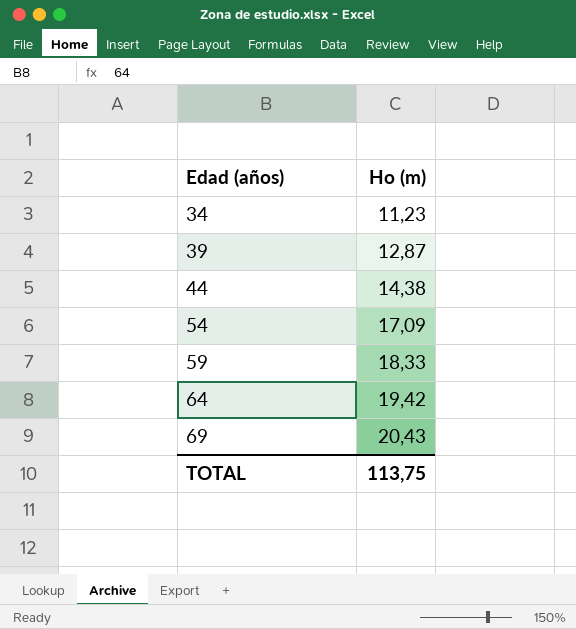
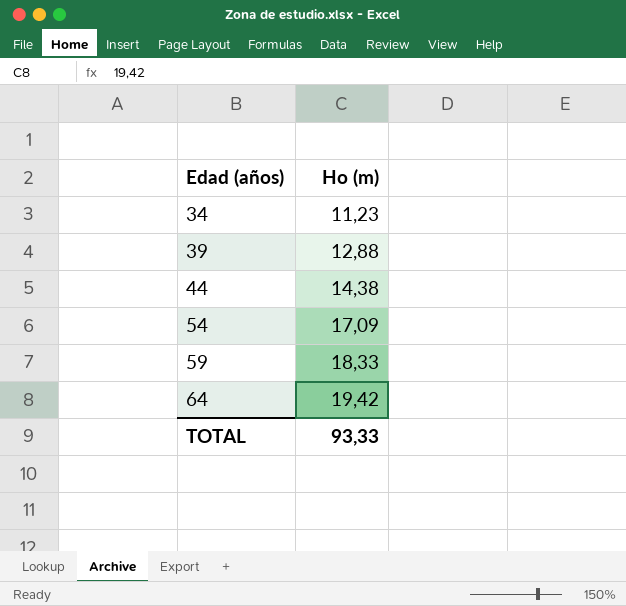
row 69: 20,43 -> none
39 | Ho (m): 12,87 -> 12,88
TOTAL | Ho (m): 113,75 -> 93,33

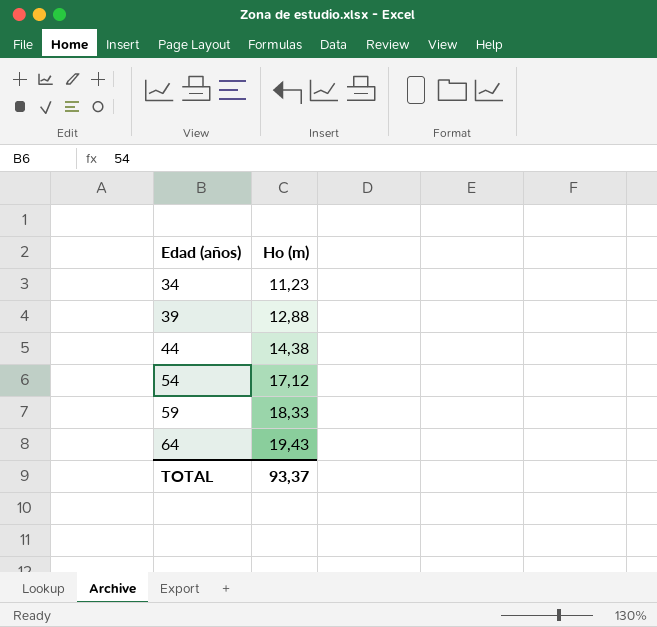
54 | Ho (m): 17,09 -> 17,12
64 | Ho (m): 19,42 -> 19,43
TOTAL | Ho (m): 93,33 -> 93,37

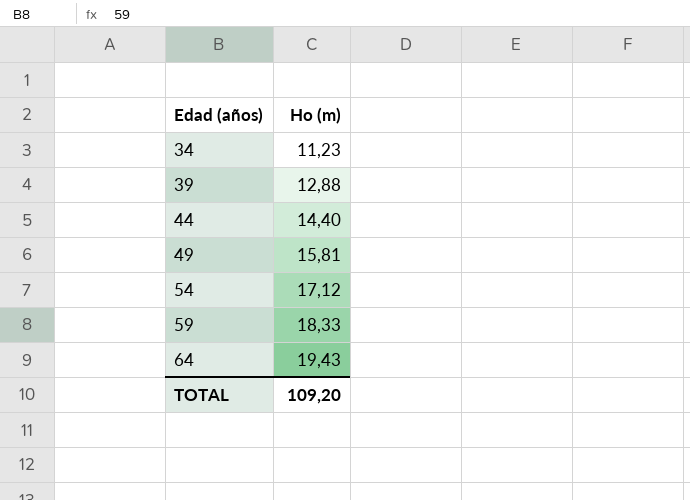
44 | Ho (m): 14,38 -> 14,40
row 49: none -> 15,81
TOTAL | Ho (m): 93,37 -> 109,20

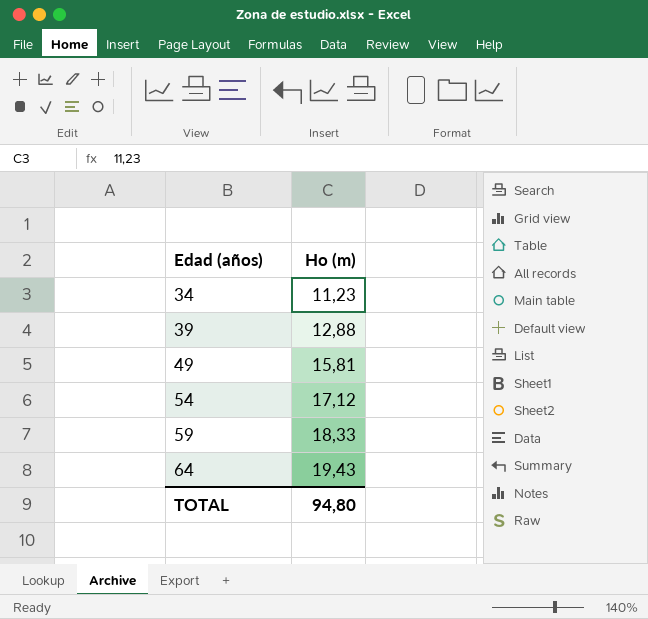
row 44: 14,40 -> none
TOTAL | Ho (m): 109,20 -> 94,80

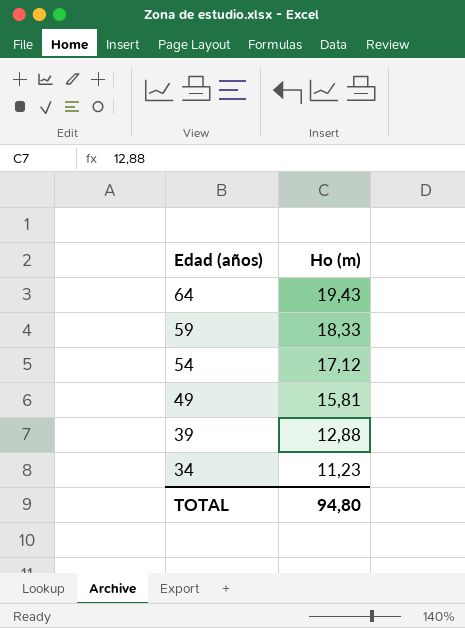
row order: Edad (años) ascending -> Edad (años) descending

